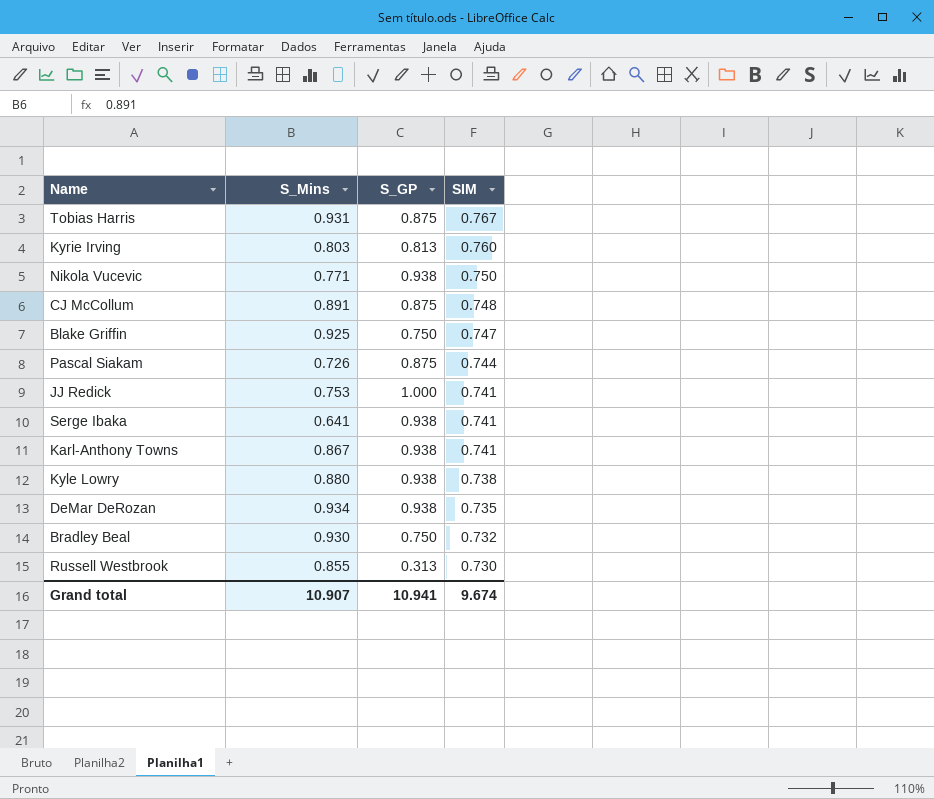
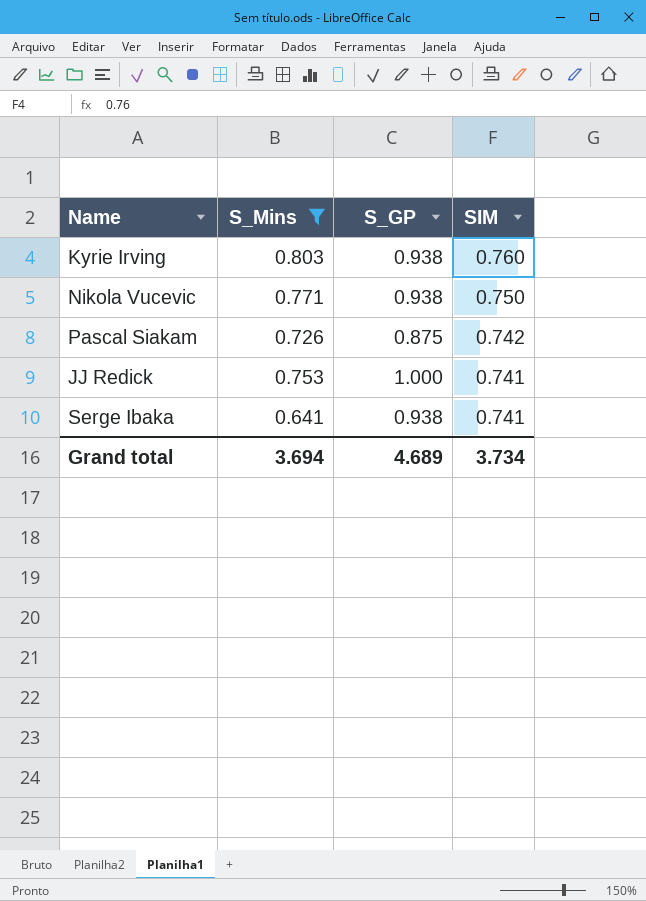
filter: none -> S_Mins <= 0.803
Kyrie Irving | S_GP: 0.813 -> 0.938
Pascal Siakam | SIM: 0.744 -> 0.742
Grand total | S_Mins: 10.907 -> 3.694
Grand total | S_GP: 10.941 -> 4.689
Grand total | SIM: 9.674 -> 3.734

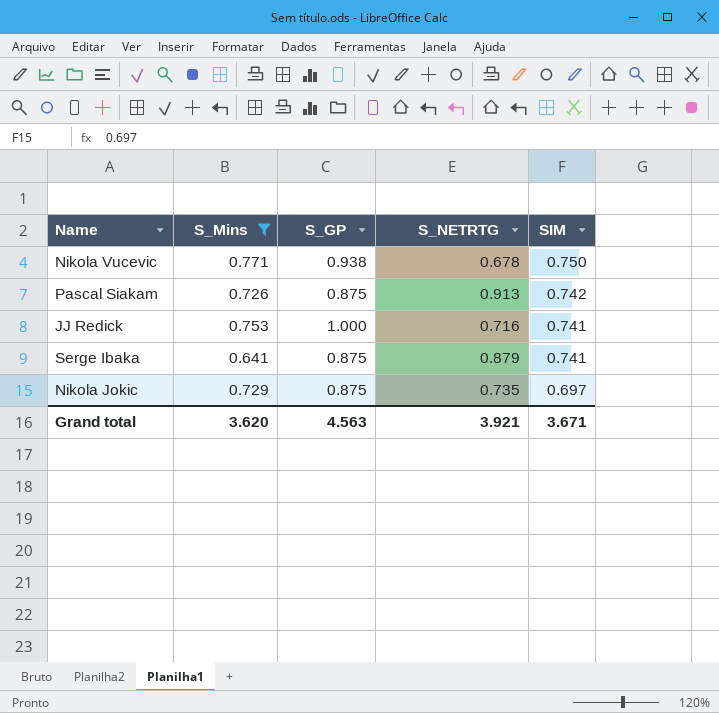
column S_NETRTG | position: none -> 4
row Kyrie Irving: 0.803 | 0.938 | 0.760 -> none
Serge Ibaka | S_GP: 0.938 -> 0.875
row Nikola Jokic: none -> 0.729 | 0.875 | 0.735 | 0.697
Grand total | S_Mins: 3.694 -> 3.620
Grand total | S_GP: 4.689 -> 4.563
Grand total | SIM: 3.734 -> 3.671

